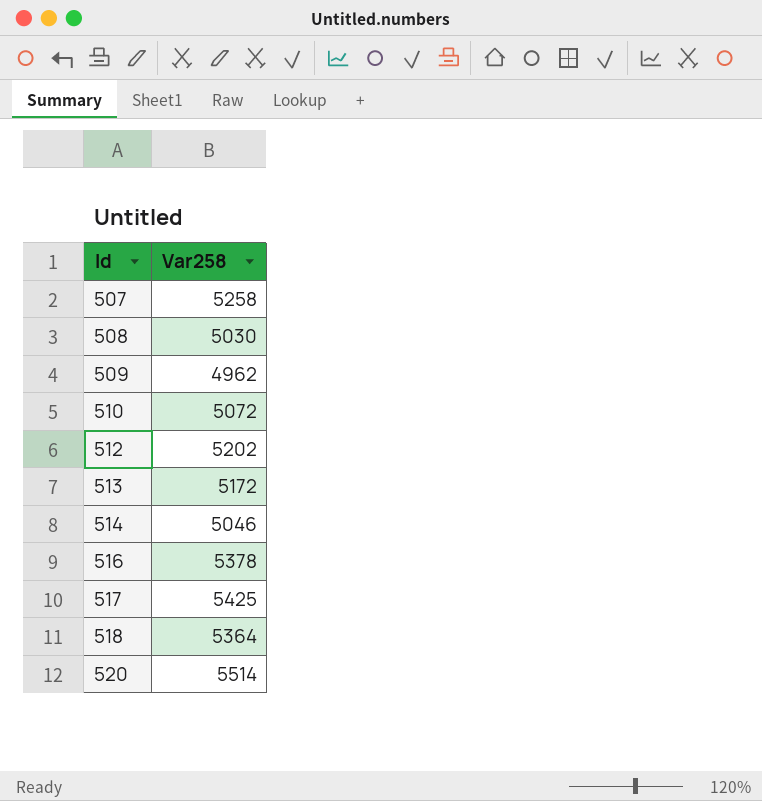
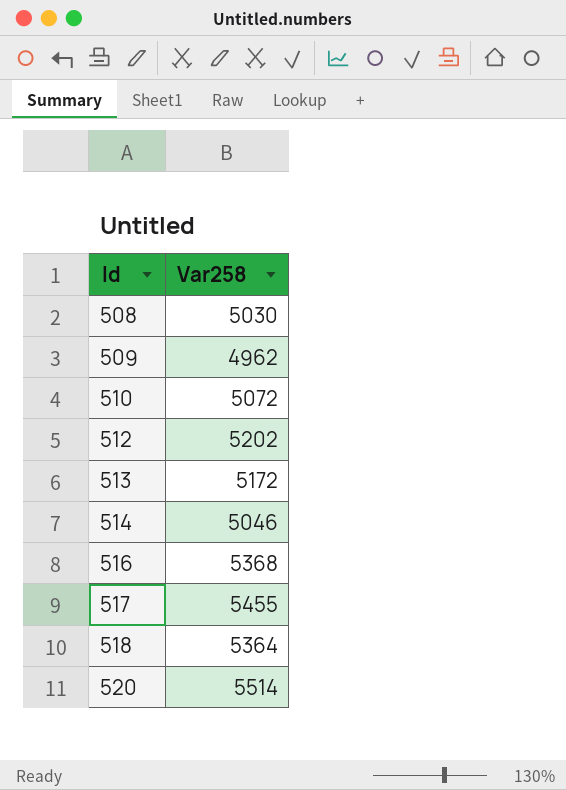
row 507: 5258 -> none
516 | Var258: 5378 -> 5368
517 | Var258: 5425 -> 5455

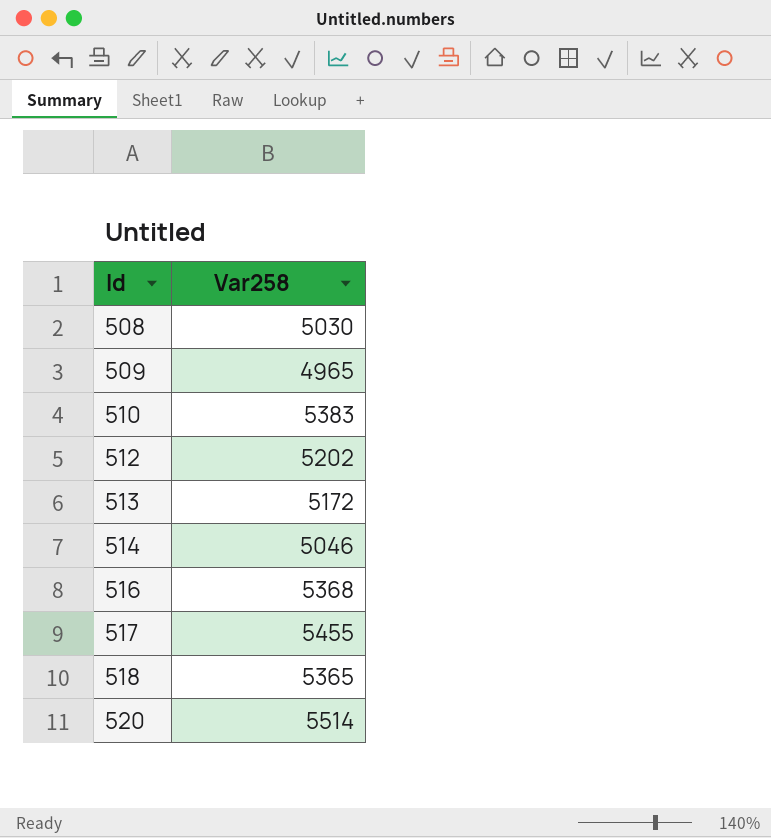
509 | Var258: 4962 -> 4965
510 | Var258: 5072 -> 5383
518 | Var258: 5364 -> 5365

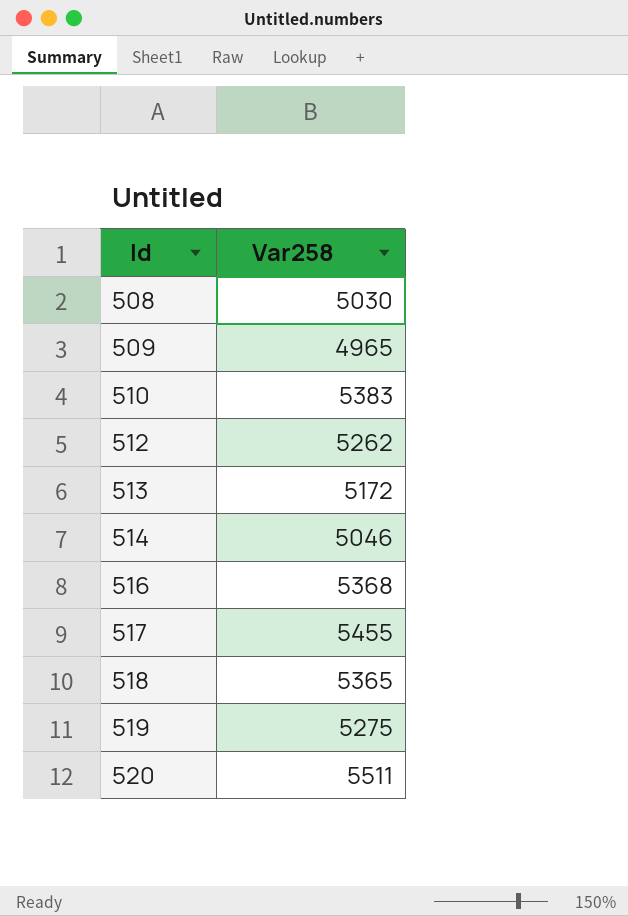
512 | Var258: 5202 -> 5262
row 519: none -> 5275
520 | Var258: 5514 -> 5511

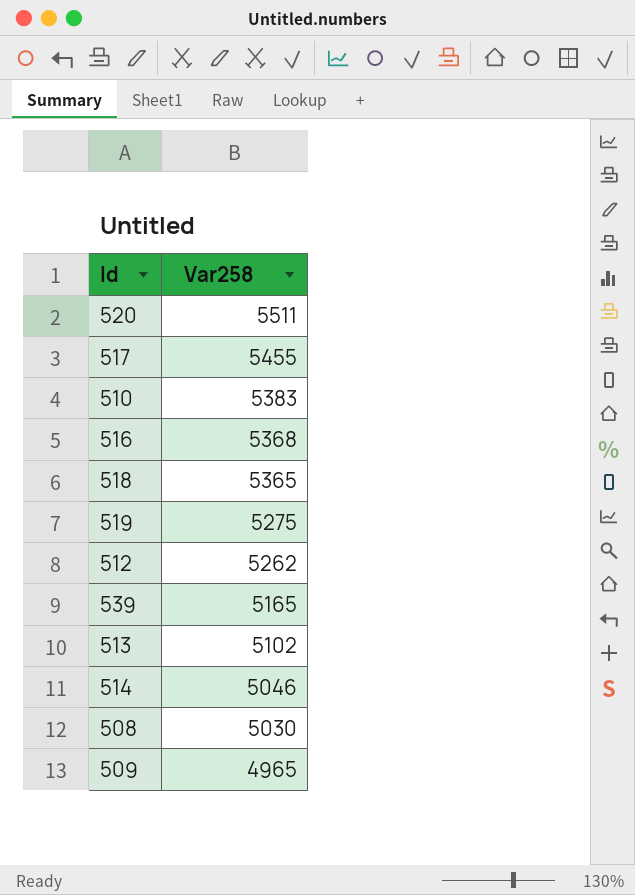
row order: Id ascending -> Var258 descending
row 539: none -> 5165
513 | Var258: 5172 -> 5102

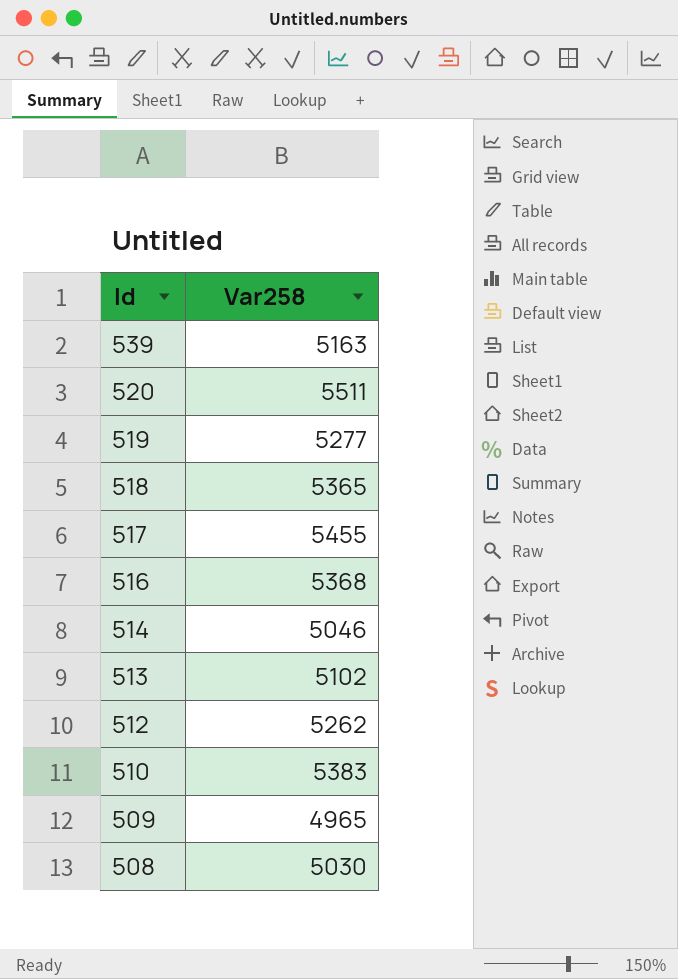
row order: Var258 descending -> Id descending
539 | Var258: 5165 -> 5163
519 | Var258: 5275 -> 5277

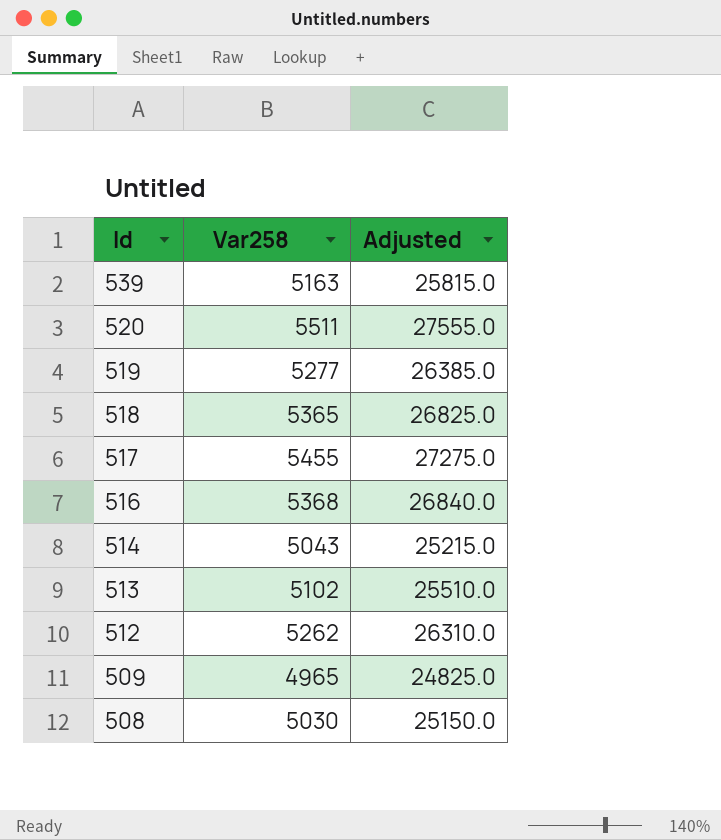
column Adjusted | formula: none -> [Var258] * 5
row 510: 5383 -> none
514 | Var258: 5046 -> 5043

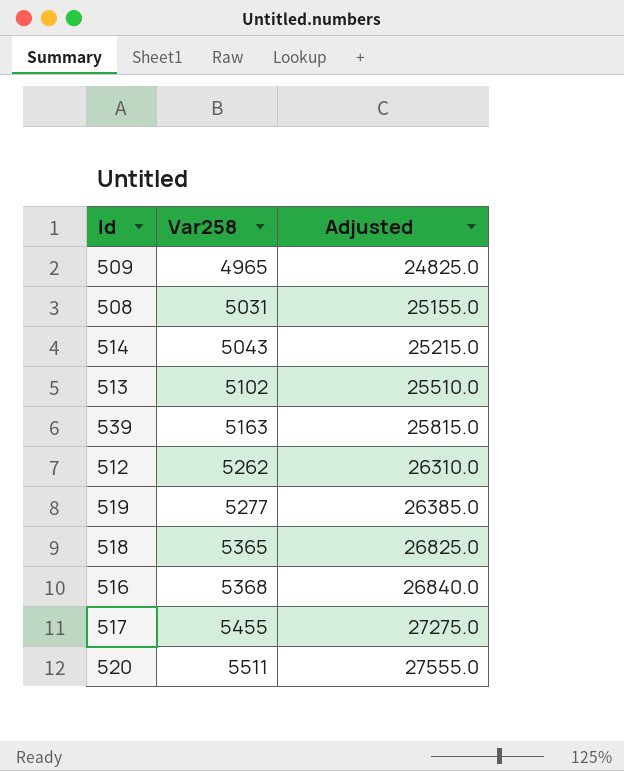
row order: Id descending -> Var258 ascending
508 | Var258: 5030 -> 5031
508 | Adjusted: 25150.0 -> 25155.0

